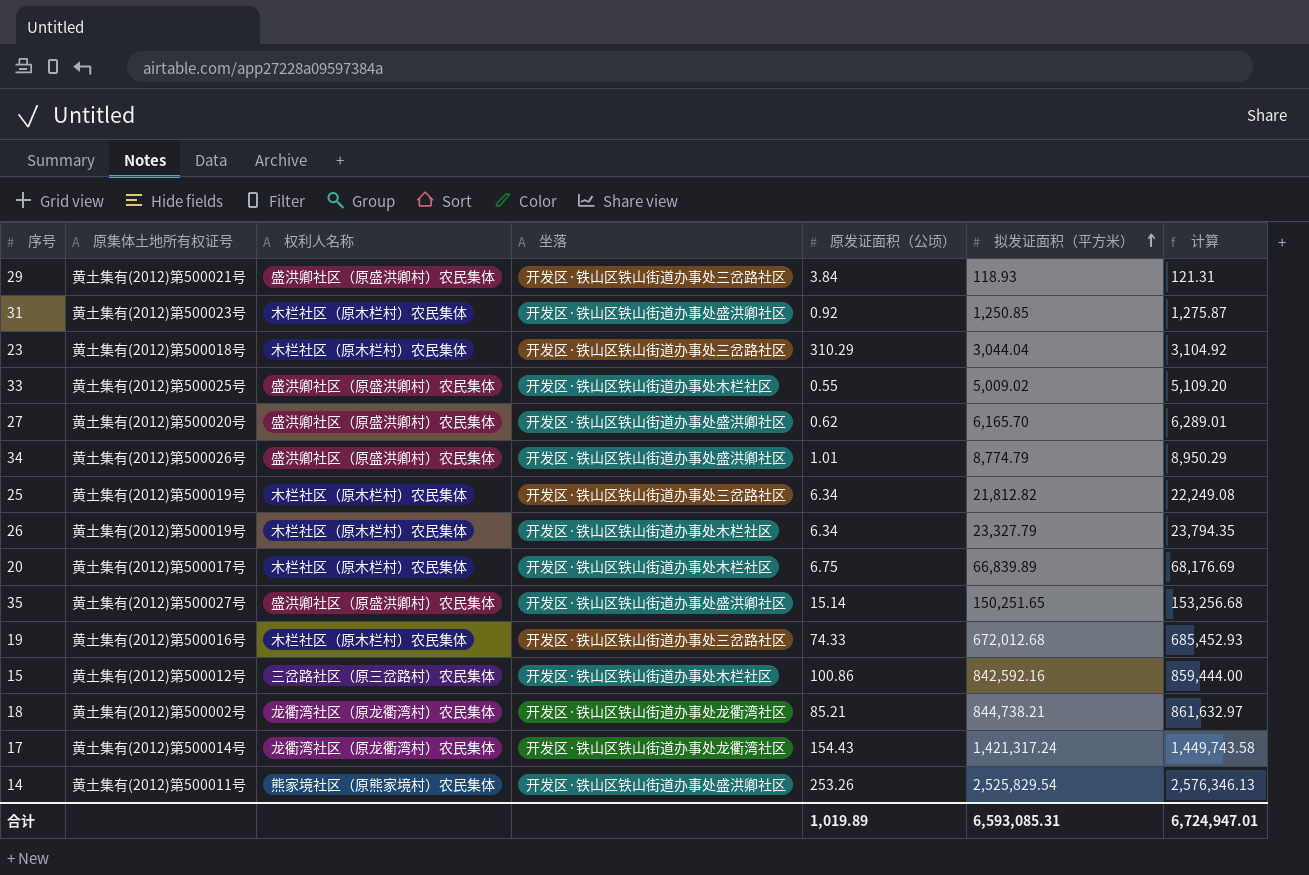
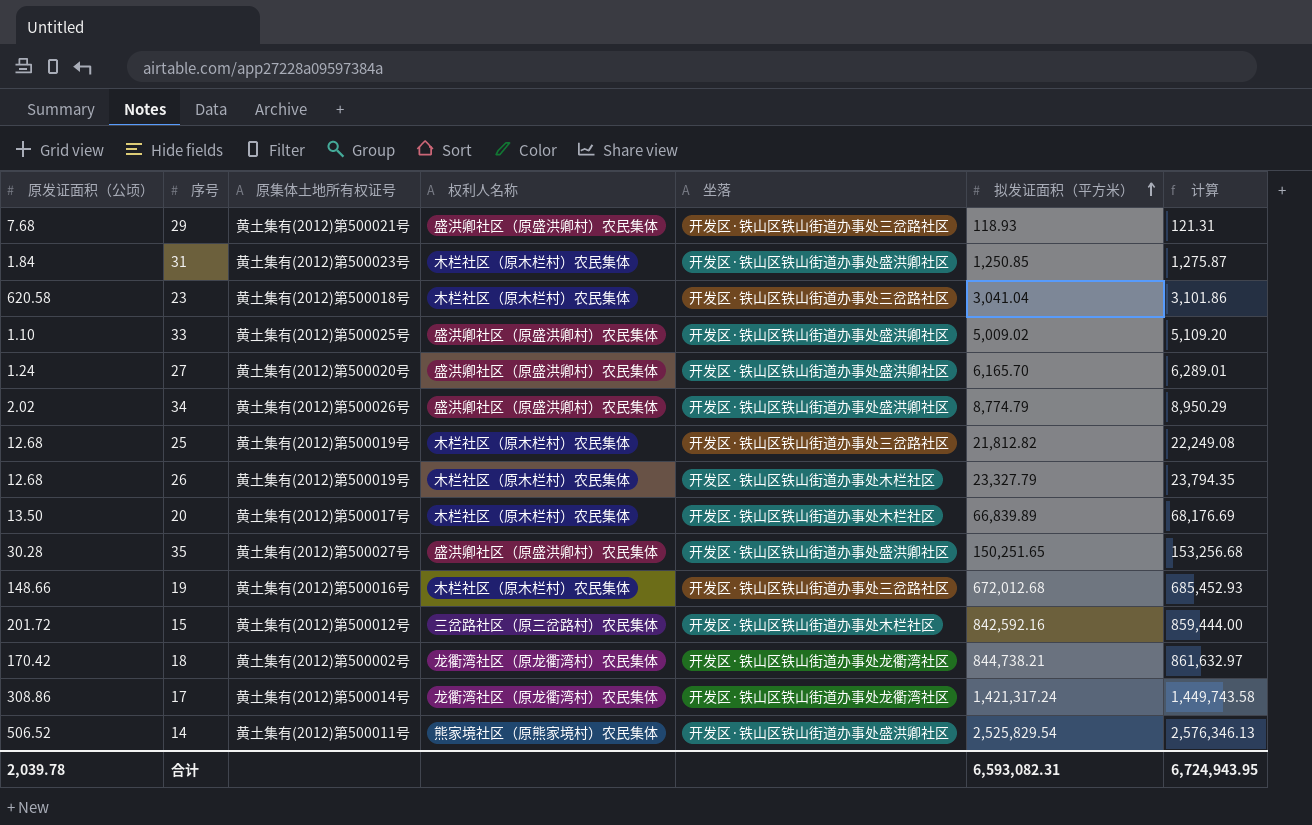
column 原发证面积（公顷） | position: 5 -> 1
29 | 原发证面积（公顷）: 3.84 -> 7.68
31 | 原发证面积（公顷）: 0.92 -> 1.84
23 | 原发证面积（公顷）: 310.29 -> 620.58
23 | 拟发证面积（平方米）: 3,044.04 -> 3,041.04
23 | 计算: 3,104.92 -> 3,101.86
33 | 原发证面积（公顷）: 0.55 -> 1.10
33 | 坐落: 开发区·铁山区铁山街道办事处木栏社区 -> 开发区·铁山区铁山街道办事处盛洪卿社区
27 | 原发证面积（公顷）: 0.62 -> 1.24
34 | 原发证面积（公顷）: 1.01 -> 2.02
25 | 原发证面积（公顷）: 6.34 -> 12.68
26 | 原发证面积（公顷）: 6.34 -> 12.68
20 | 原发证面积（公顷）: 6.75 -> 13.50
35 | 原发证面积（公顷）: 15.14 -> 30.28
19 | 原发证面积（公顷）: 74.33 -> 148.66
15 | 原发证面积（公顷）: 100.86 -> 201.72
18 | 原发证面积（公顷）: 85.21 -> 170.42
17 | 原发证面积（公顷）: 154.43 -> 308.86
14 | 原发证面积（公顷）: 253.26 -> 506.52
合计 | 原发证面积（公顷）: 1,019.89 -> 2,039.78
合计 | 拟发证面积（平方米）: 6,593,085.31 -> 6,593,082.31
合计 | 计算: 6,724,947.01 -> 6,724,943.95

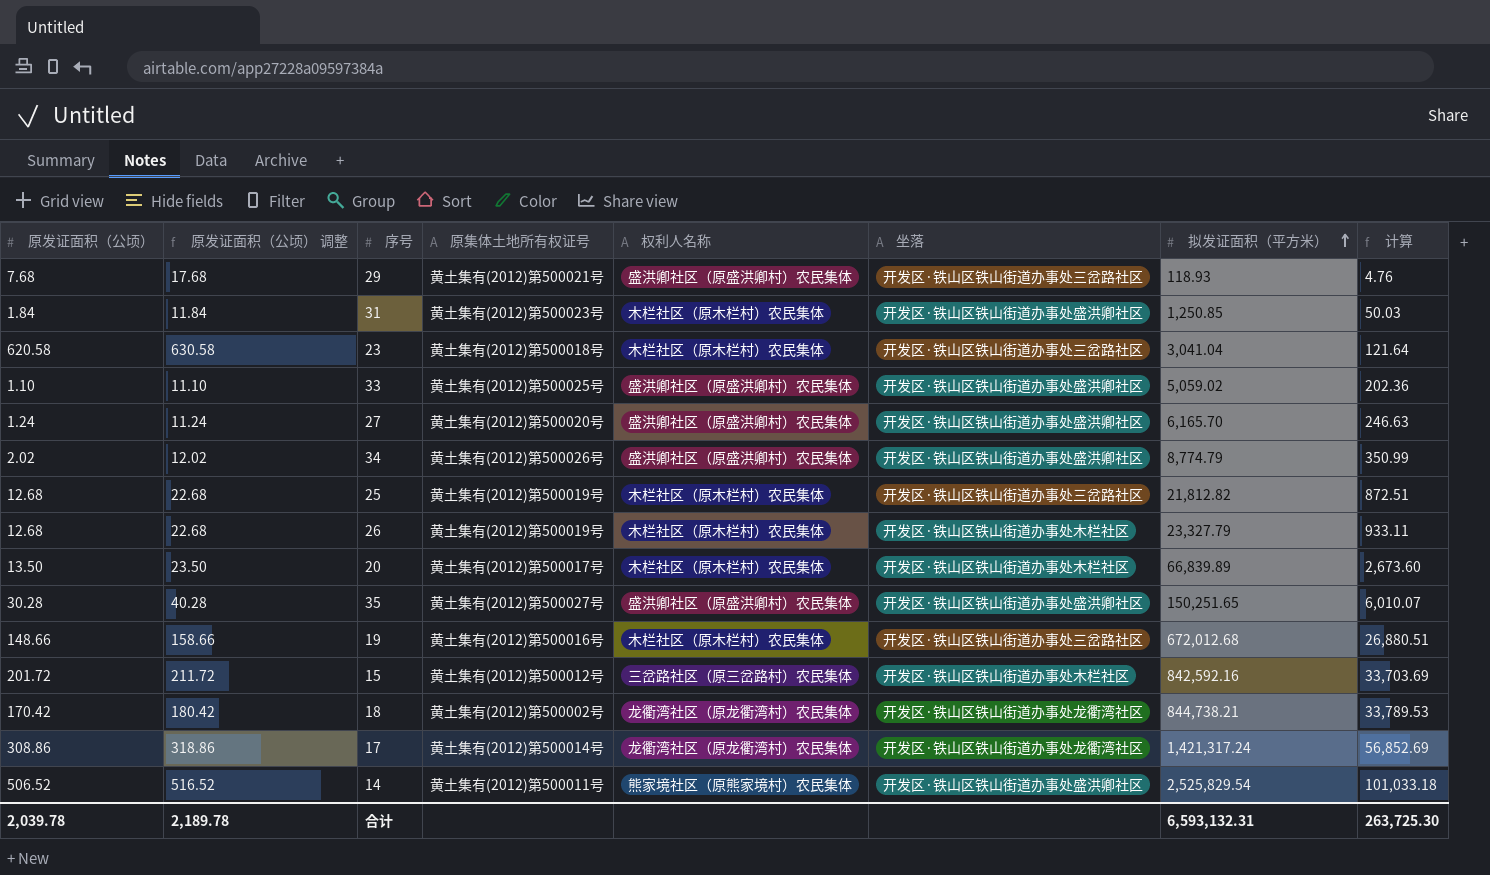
column 原发证面积（公顷） 调整 | formula: none -> [原发证面积（公顷）] + 10
column 计算 | formula: [拟发证面积（平方米）] * 1.02 -> [拟发证面积（平方米）] * 0.04
33 | 拟发证面积（平方米）: 5,009.02 -> 5,059.02
合计 | 拟发证面积（平方米）: 6,593,082.31 -> 6,593,132.31
合计 | 计算: 6,724,943.95 -> 263,725.30

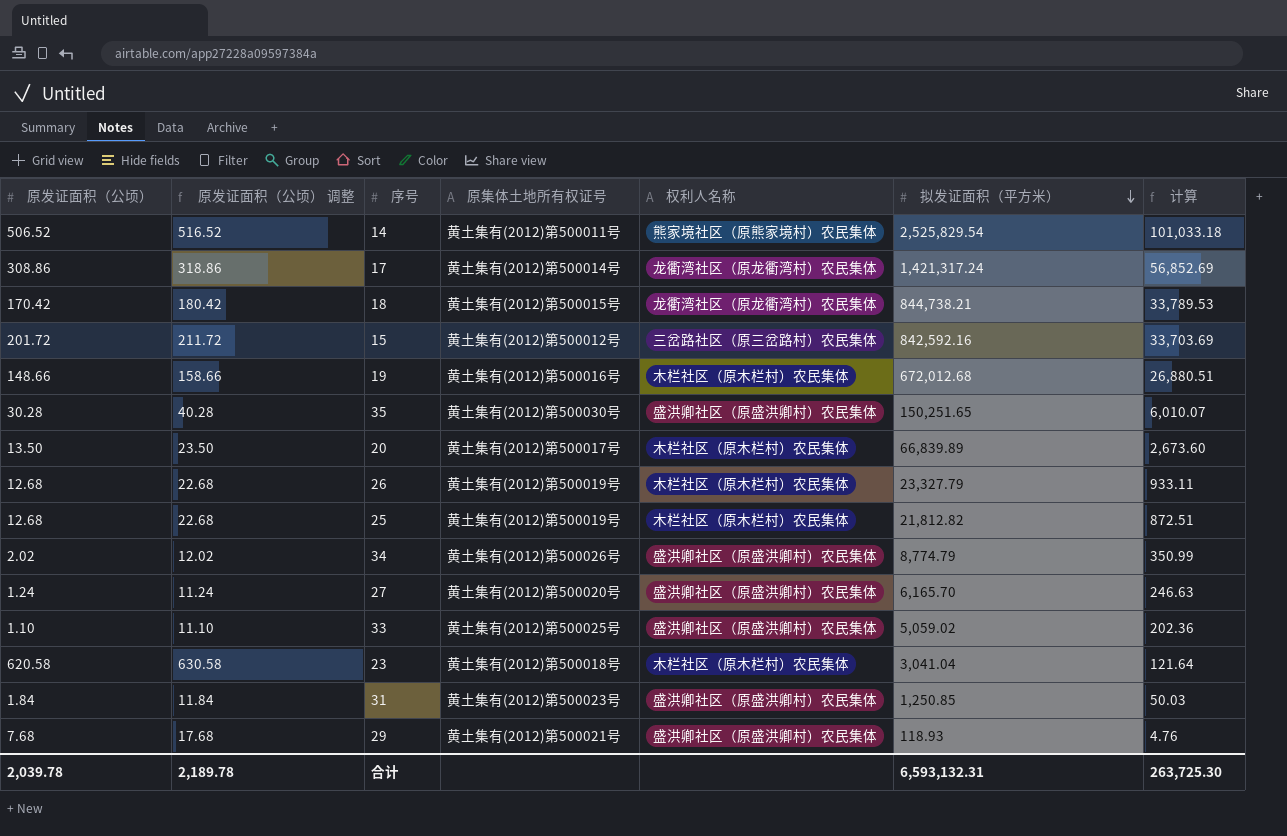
row order: 拟发证面积（平方米） ascending -> 拟发证面积（平方米） descending
column 坐落 | position: 6 -> none
18 | 原集体土地所有权证号: 黄土集有(2012)第500002号 -> 黄土集有(2012)第500015号
35 | 原集体土地所有权证号: 黄土集有(2012)第500027号 -> 黄土集有(2012)第500030号
31 | 权利人名称: 木栏社区（原木栏村）农民集体 -> 盛洪卿社区（原盛洪卿村）农民集体

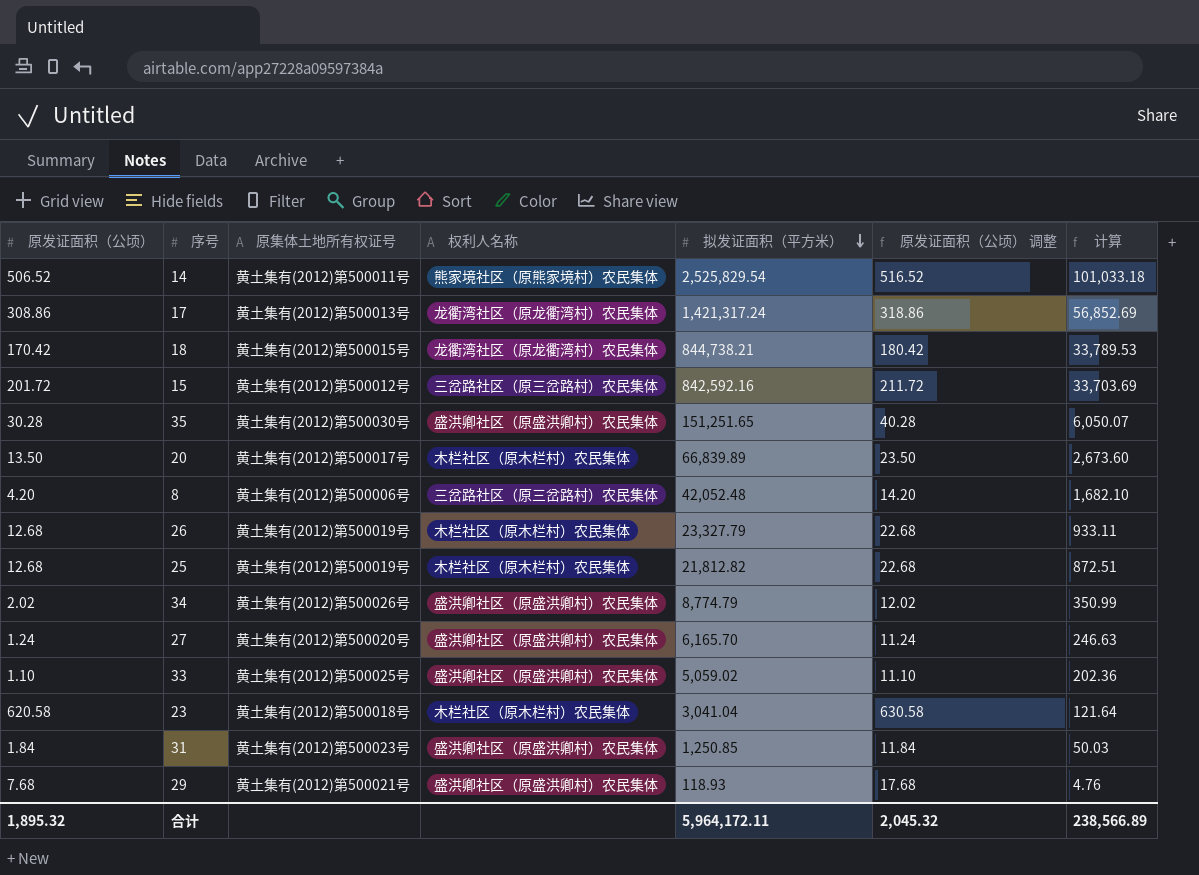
column 原发证面积（公顷） 调整 | position: 2 -> 6
row 19: 148.66 | 158.66 | 黄土集有(2012)第500016号 | 木栏社区（原木栏村）农民集体 | 672,012.68 | 26,880.51 -> none
17 | 原集体土地所有权证号: 黄土集有(2012)第500014号 -> 黄土集有(2012)第500013号
35 | 拟发证面积（平方米）: 150,251.65 -> 151,251.65
35 | 计算: 6,010.07 -> 6,050.07
row 8: none -> 4.20 | 黄土集有(2012)第500006号 | 三岔路社区（原三岔路村）农民集体 | 42,052.48 | 14.20 | 1,682.10
合计 | 原发证面积（公顷）: 2,039.78 -> 1,895.32
合计 | 拟发证面积（平方米）: 6,593,132.31 -> 5,964,172.11
合计 | 原发证面积（公顷） 调整: 2,189.78 -> 2,045.32
合计 | 计算: 263,725.30 -> 238,566.89

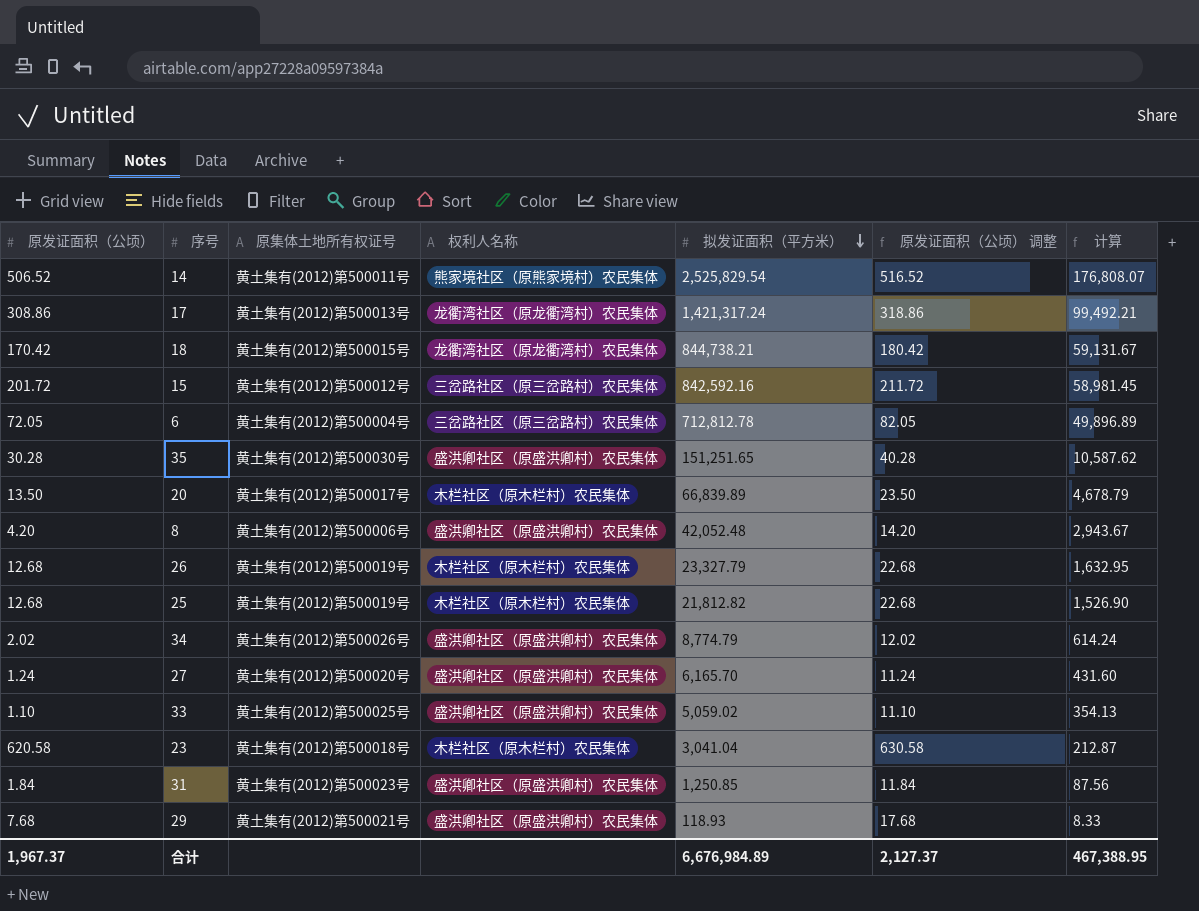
column 计算 | formula: [拟发证面积（平方米）] * 0.04 -> [拟发证面积（平方米）] * 0.07
row 6: none -> 72.05 | 黄土集有(2012)第500004号 | 三岔路社区（原三岔路村）农民集体 | 712,812.78 | 82.05 | 49,896.89
8 | 权利人名称: 三岔路社区（原三岔路村）农民集体 -> 盛洪卿社区（原盛洪卿村）农民集体
合计 | 原发证面积（公顷）: 1,895.32 -> 1,967.37
合计 | 拟发证面积（平方米）: 5,964,172.11 -> 6,676,984.89
合计 | 原发证面积（公顷） 调整: 2,045.32 -> 2,127.37
合计 | 计算: 238,566.89 -> 467,388.95

